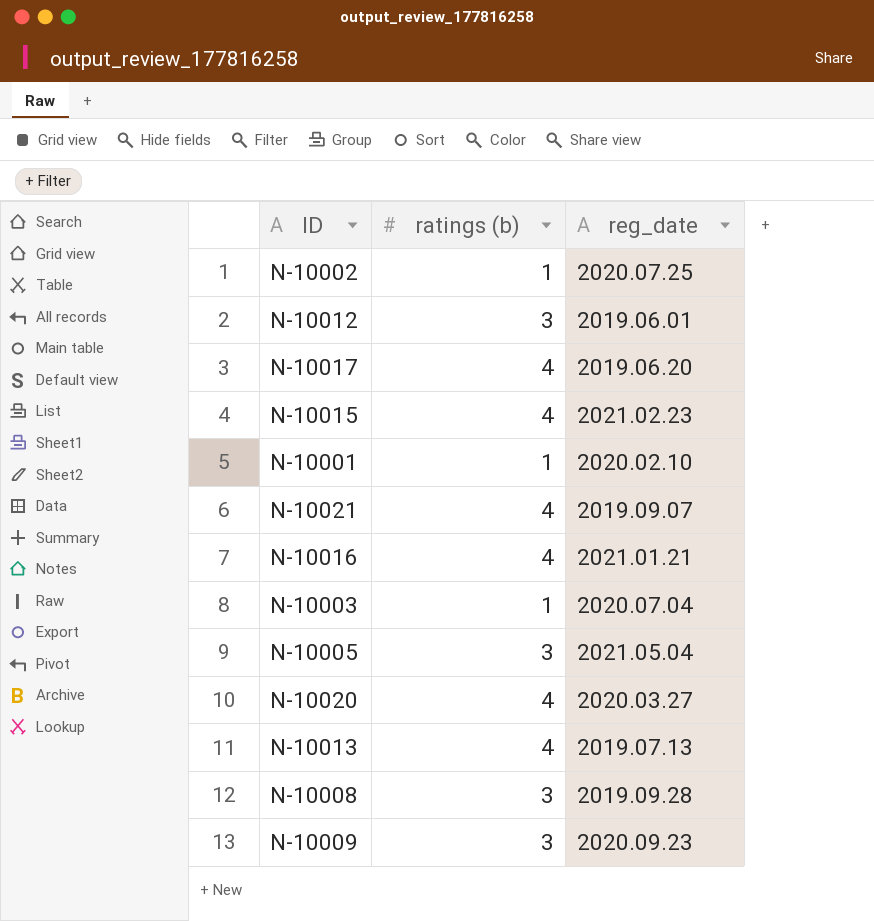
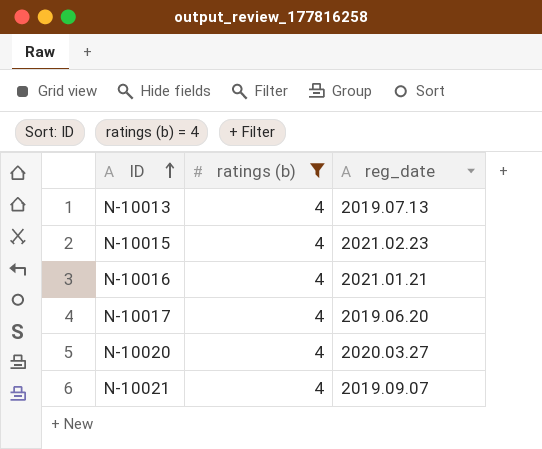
filter: none -> ratings (b) = 4
row order: none -> ID ascending

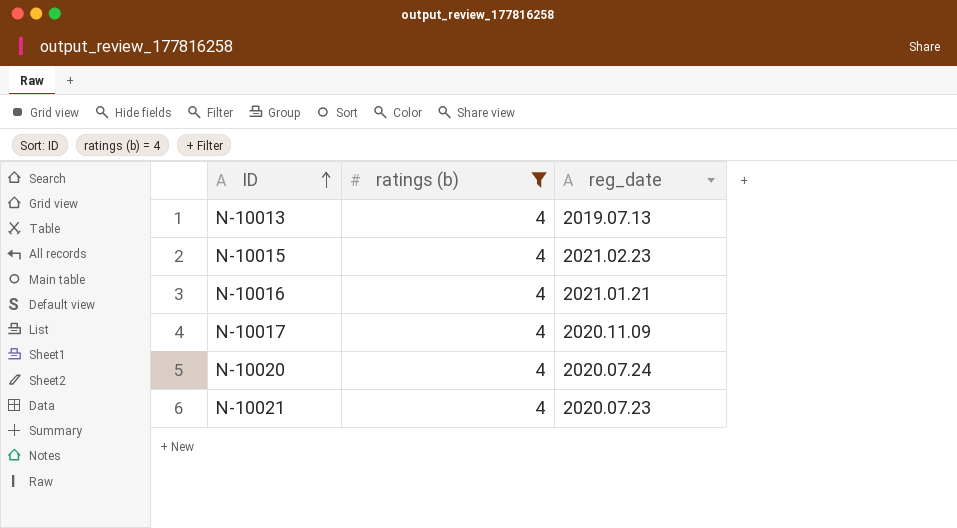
N-10017 | reg_date: 2019.06.20 -> 2020.11.09
N-10020 | reg_date: 2020.03.27 -> 2020.07.24
N-10021 | reg_date: 2019.09.07 -> 2020.07.23

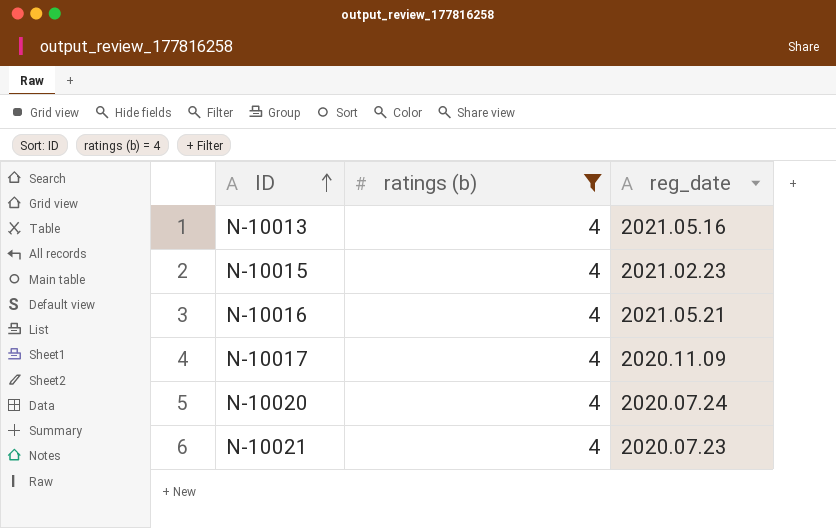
N-10013 | reg_date: 2019.07.13 -> 2021.05.16
N-10016 | reg_date: 2021.01.21 -> 2021.05.21

